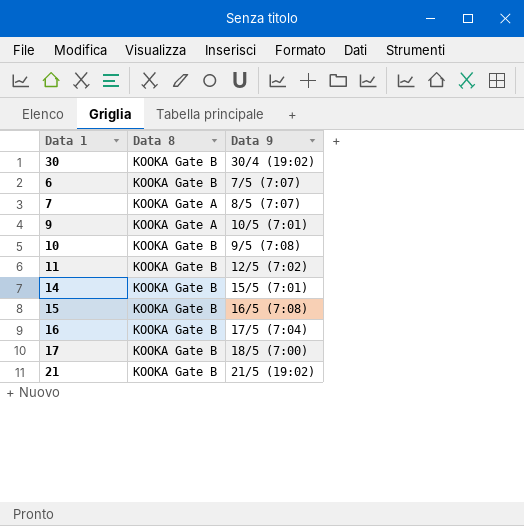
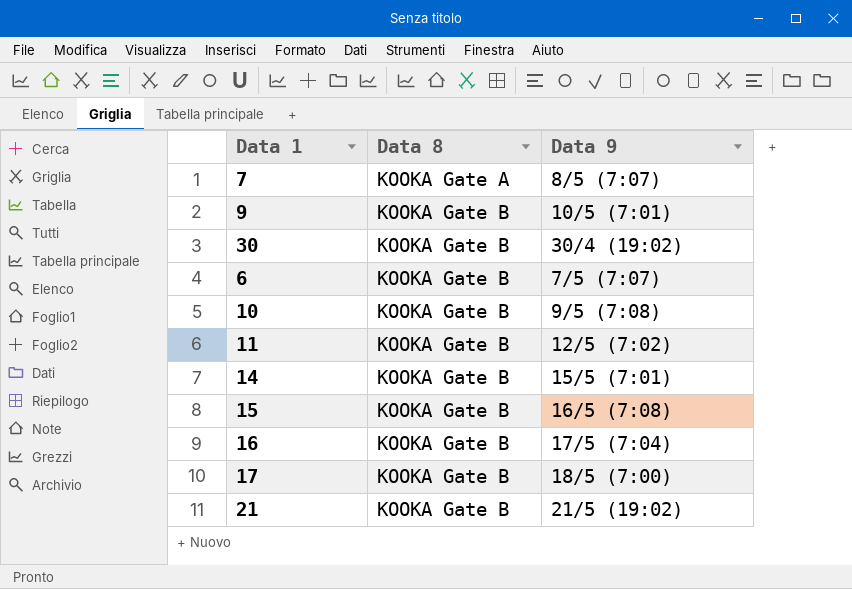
row order: none -> Data 8 ascending
9 | Data 8: KOOKA Gate A -> KOOKA Gate B

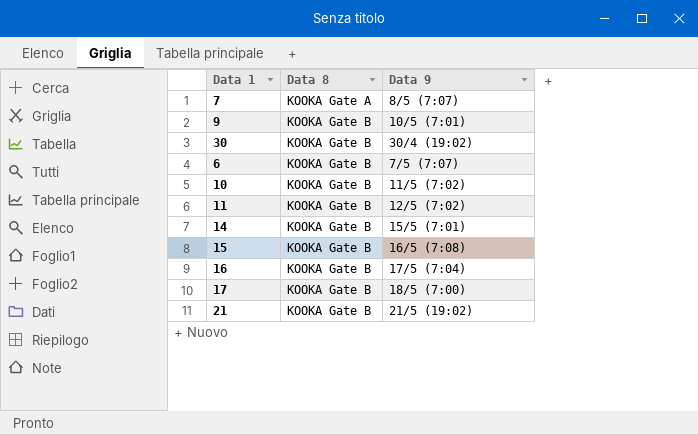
10 | Data 9: 9/5 (7:08) -> 11/5 (7:02)

